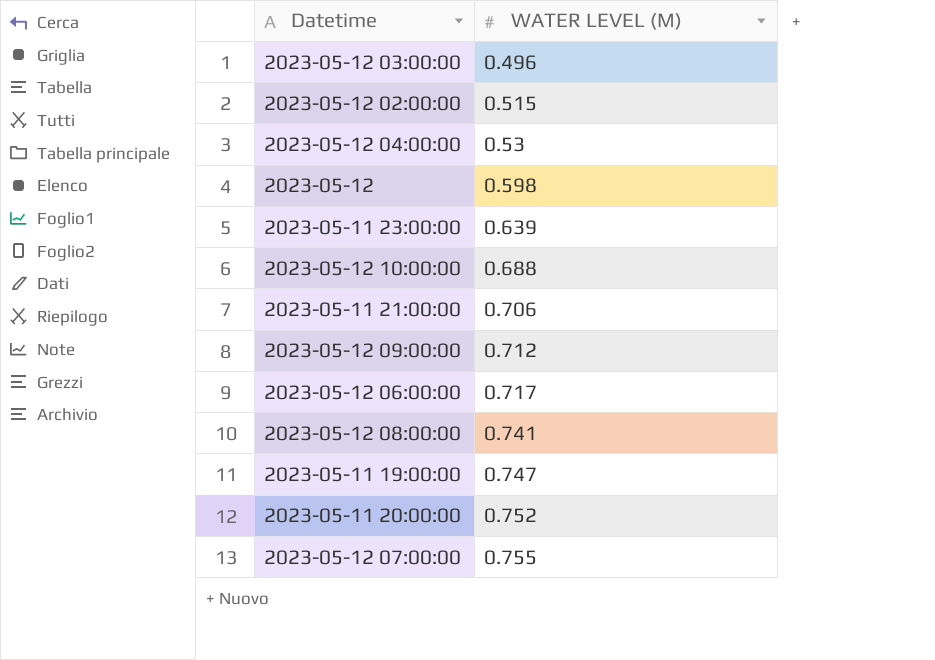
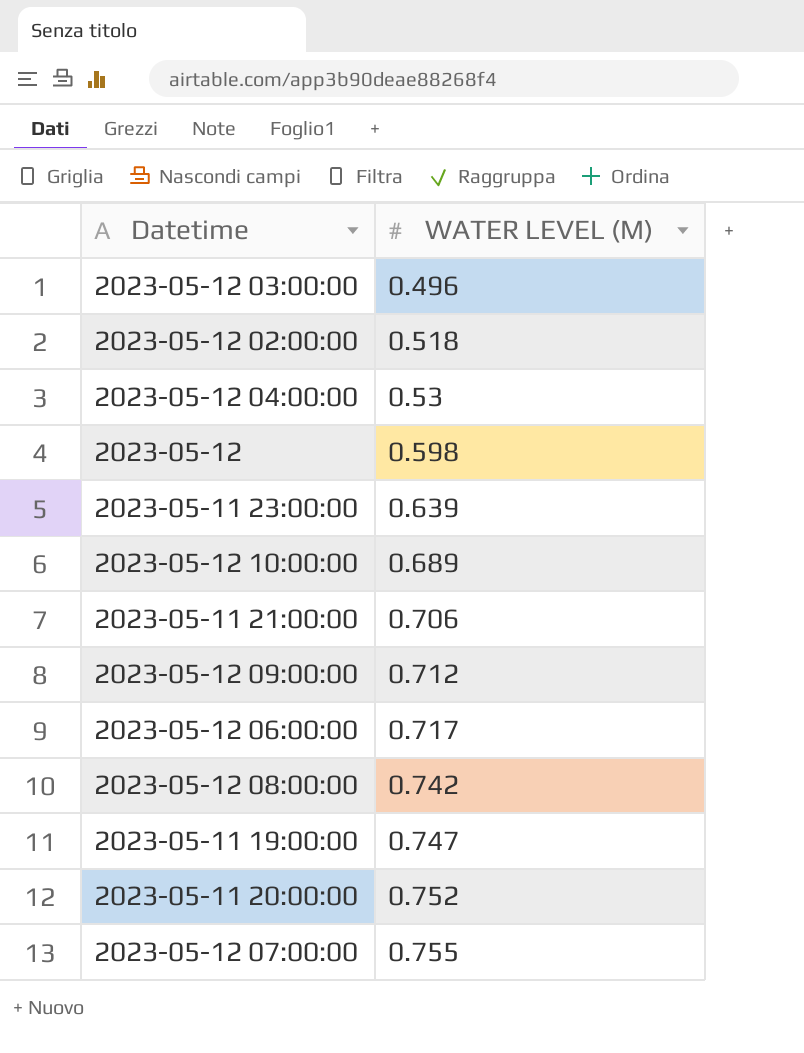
2023-05-12 02:00:00 | WATER LEVEL (M): 0.515 -> 0.518
2023-05-12 10:00:00 | WATER LEVEL (M): 0.688 -> 0.689
2023-05-12 08:00:00 | WATER LEVEL (M): 0.741 -> 0.742

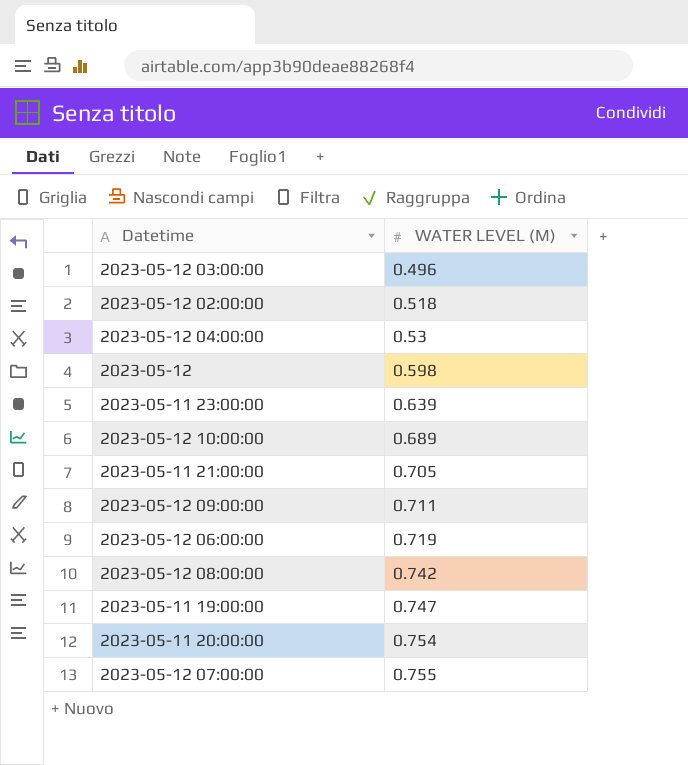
2023-05-11 21:00:00 | WATER LEVEL (M): 0.706 -> 0.705
2023-05-12 09:00:00 | WATER LEVEL (M): 0.712 -> 0.711
2023-05-12 06:00:00 | WATER LEVEL (M): 0.717 -> 0.719
2023-05-11 20:00:00 | WATER LEVEL (M): 0.752 -> 0.754

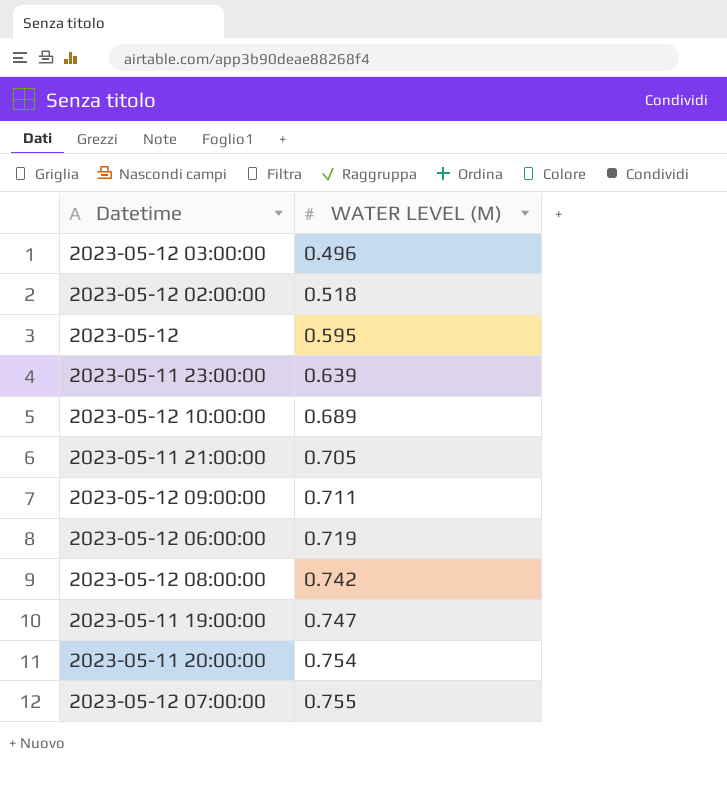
row 2023-05-12 04:00:00: 0.53 -> none
2023-05-12 | WATER LEVEL (M): 0.598 -> 0.595

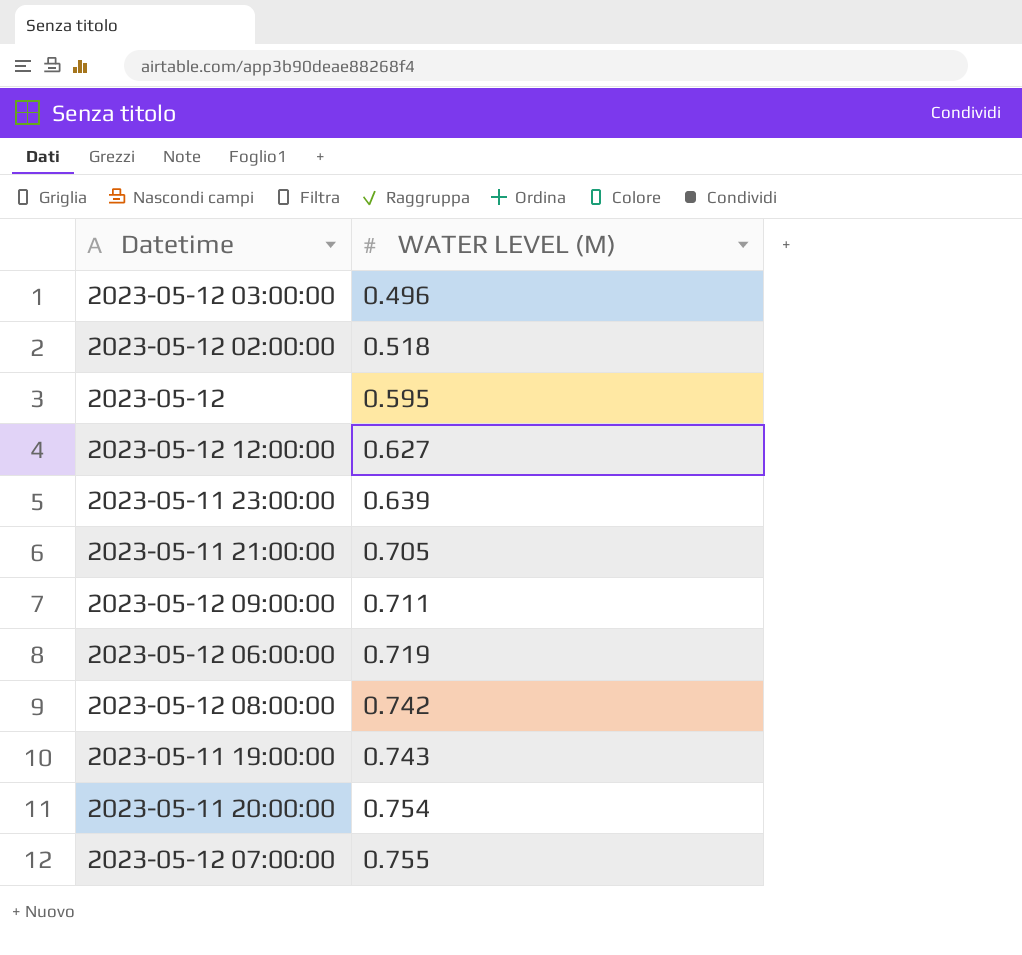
row 2023-05-12 10:00:00: 0.689 -> none
row 2023-05-12 12:00:00: none -> 0.627
2023-05-11 19:00:00 | WATER LEVEL (M): 0.747 -> 0.743

